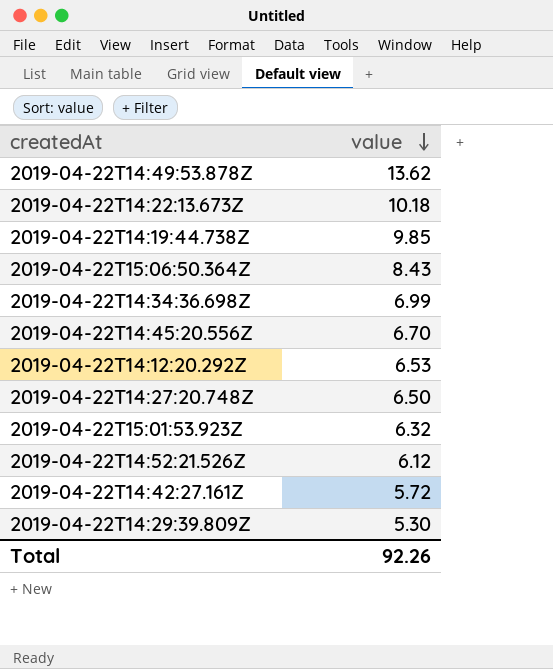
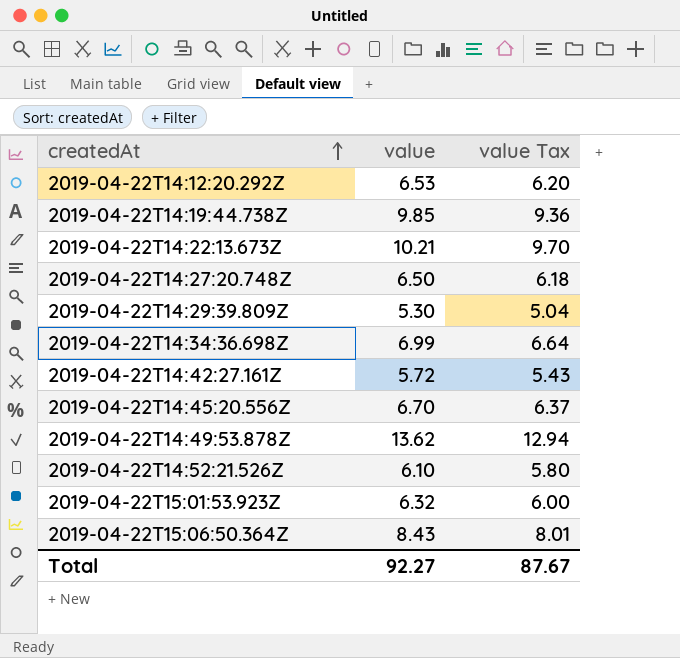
row order: value descending -> createdAt ascending
column value Tax | formula: none -> [value] * 0.95
2019-04-22T14:22:13.673Z | value: 10.18 -> 10.21
2019-04-22T14:52:21.526Z | value: 6.12 -> 6.10
Total | value: 92.26 -> 92.27

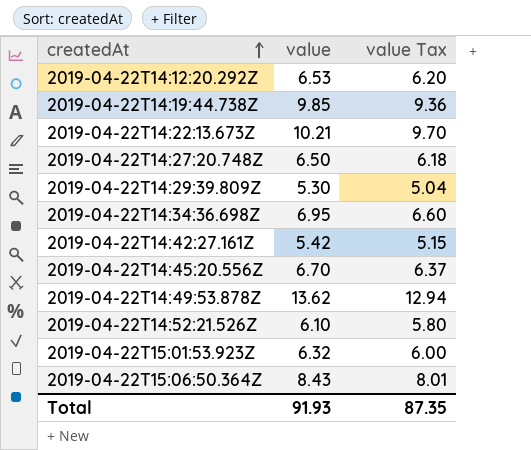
2019-04-22T14:34:36.698Z | value: 6.99 -> 6.95
2019-04-22T14:34:36.698Z | value Tax: 6.64 -> 6.60
2019-04-22T14:42:27.161Z | value: 5.72 -> 5.42
2019-04-22T14:42:27.161Z | value Tax: 5.43 -> 5.15
Total | value: 92.27 -> 91.93
Total | value Tax: 87.67 -> 87.35

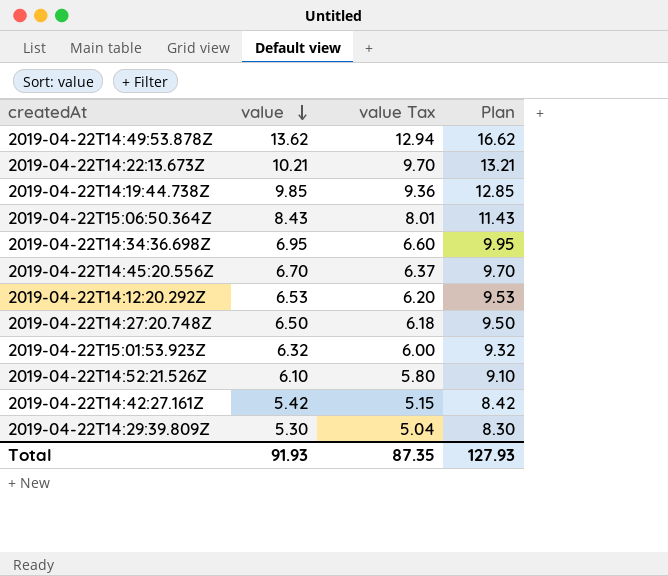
row order: createdAt ascending -> value descending
column Plan | formula: none -> [value] + 3

